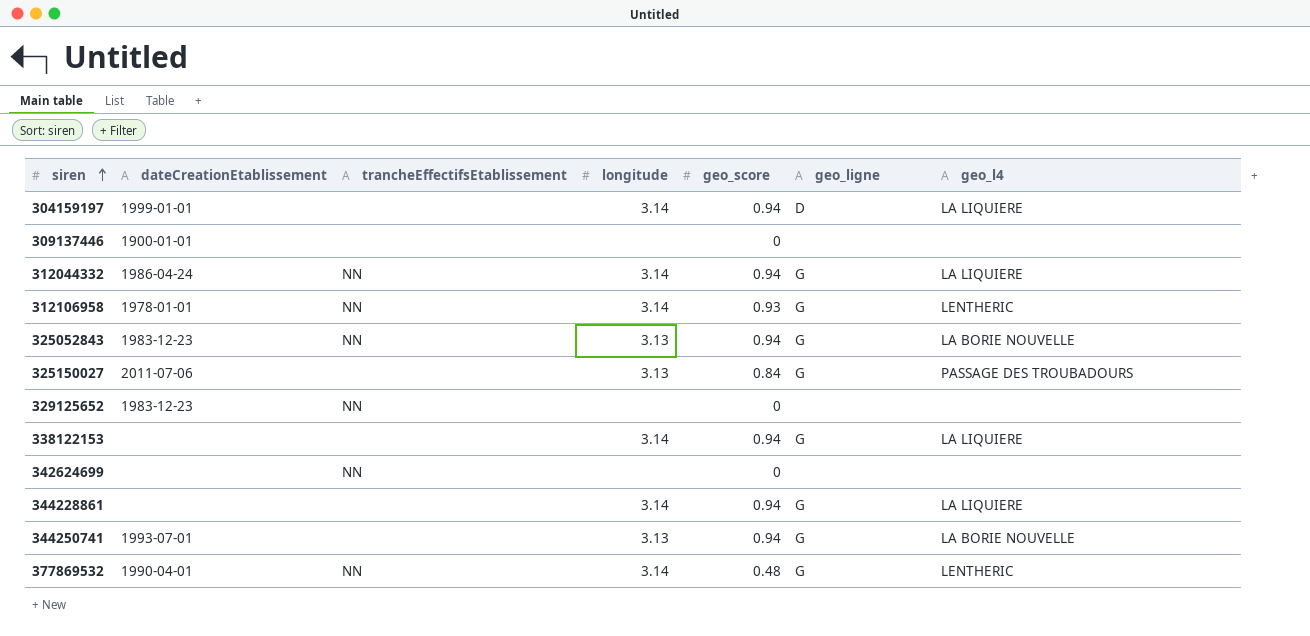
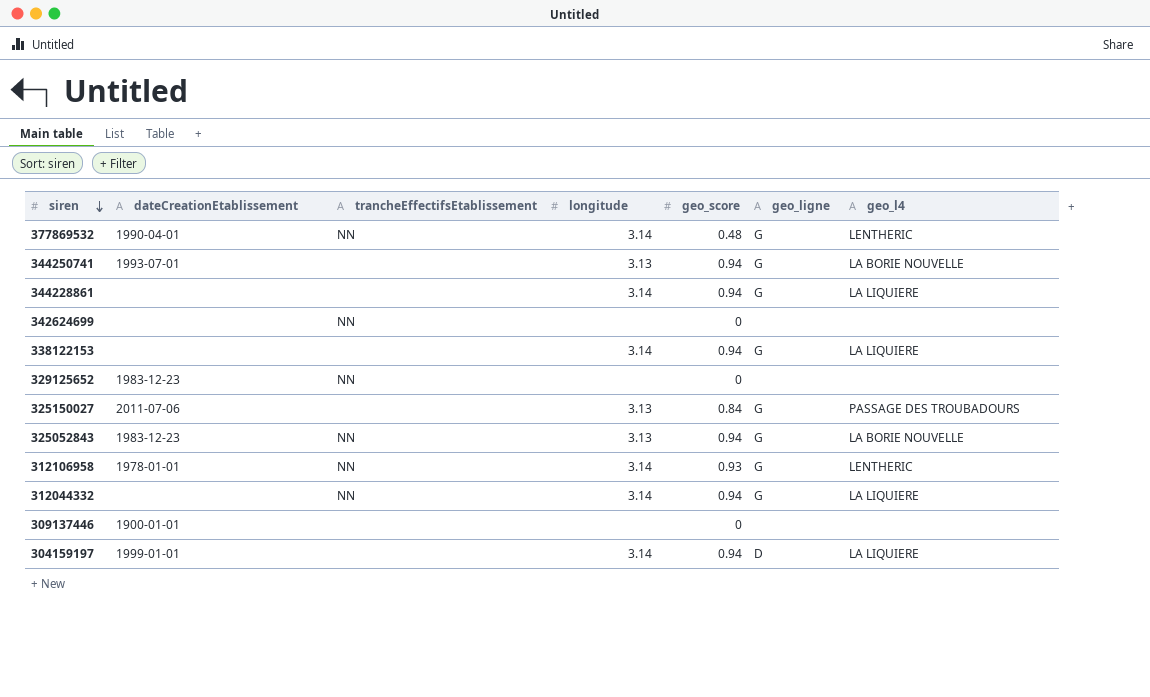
row order: siren ascending -> siren descending
312044332 | dateCreationEtablissement: 1986-04-24 -> none

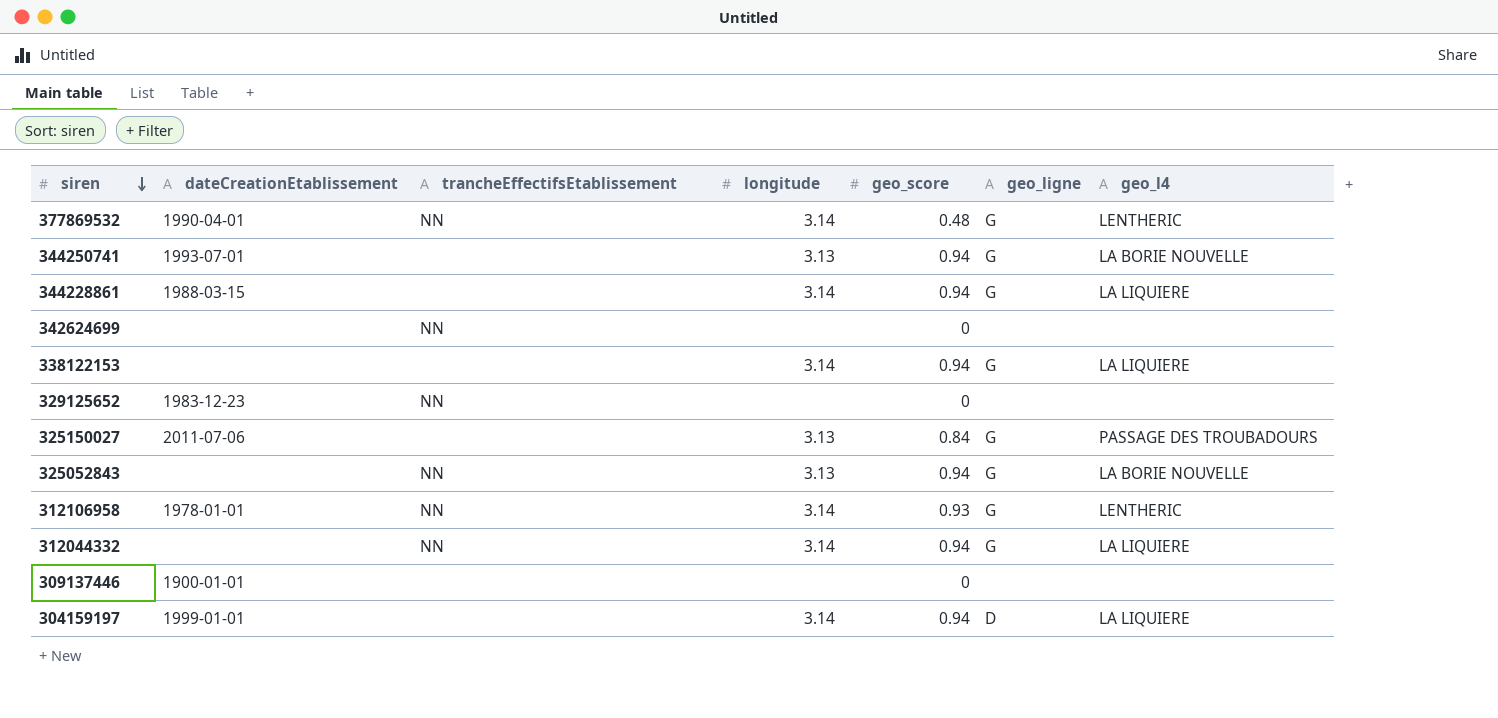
344228861 | dateCreationEtablissement: none -> 1988-03-15
325052843 | dateCreationEtablissement: 1983-12-23 -> none

